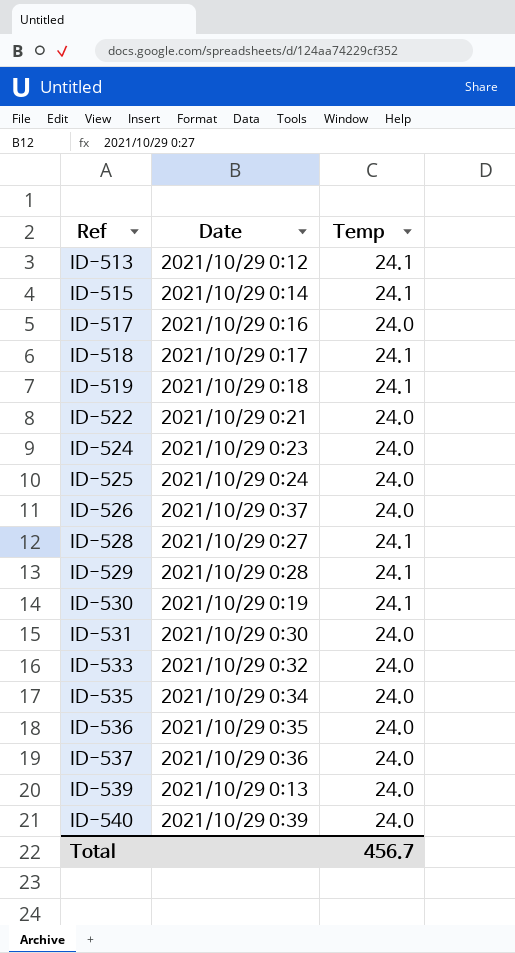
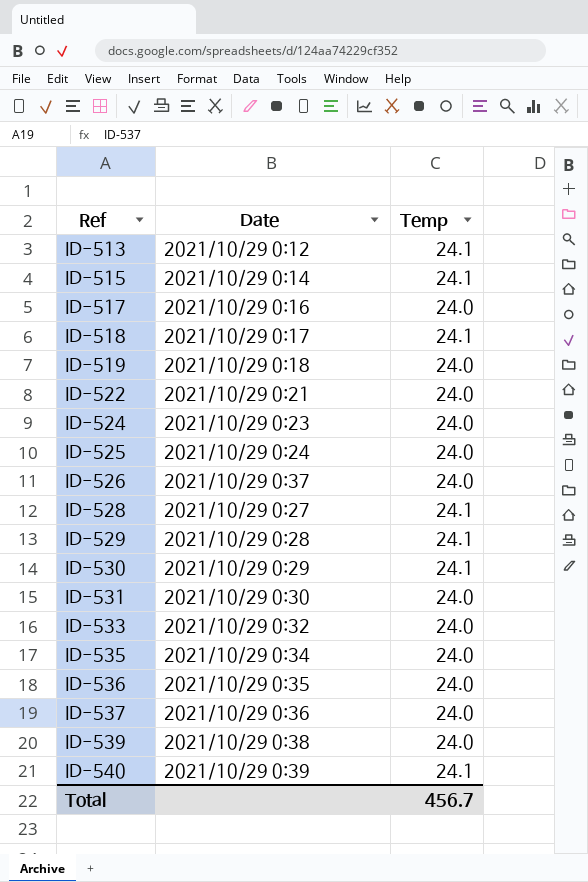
ID-519 | Temp: 24.1 -> 24.0
ID-530 | Date: 2021/10/29 0:19 -> 2021/10/29 0:29
ID-539 | Date: 2021/10/29 0:13 -> 2021/10/29 0:38
ID-540 | Temp: 24.0 -> 24.1

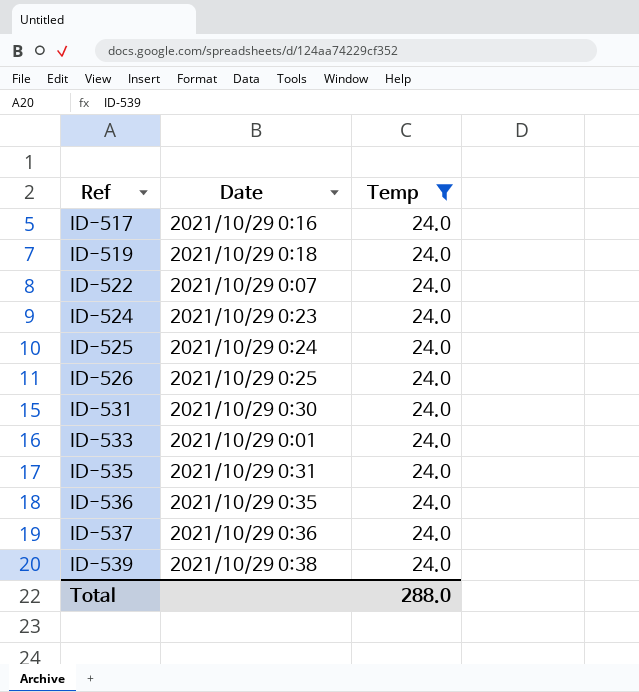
filter: none -> Temp = 24.0
ID-522 | Date: 2021/10/29 0:21 -> 2021/10/29 0:07
ID-526 | Date: 2021/10/29 0:37 -> 2021/10/29 0:25
ID-533 | Date: 2021/10/29 0:32 -> 2021/10/29 0:01
ID-535 | Date: 2021/10/29 0:34 -> 2021/10/29 0:31
Total | Temp: 456.7 -> 288.0

